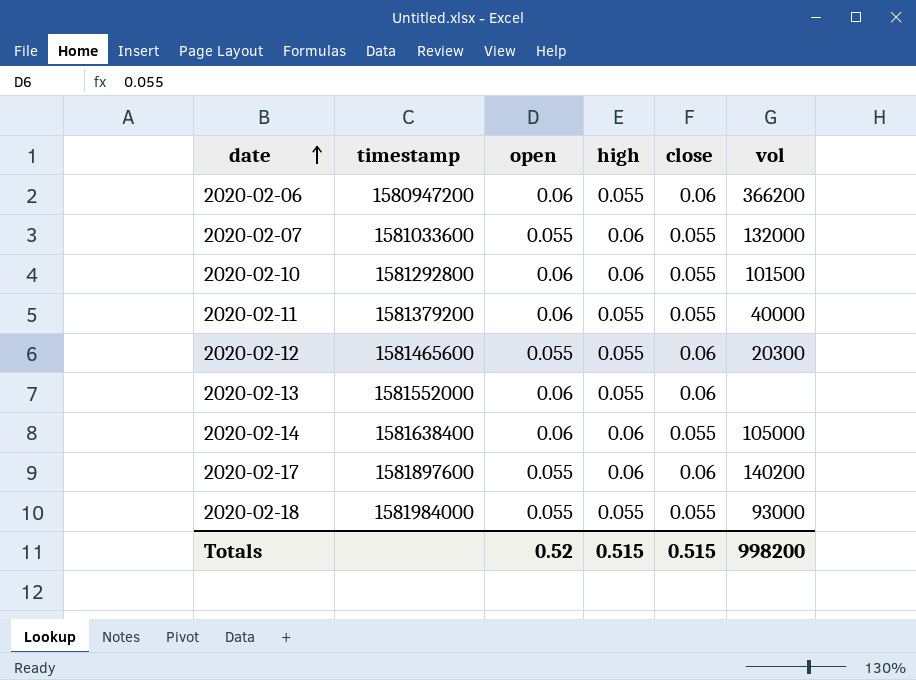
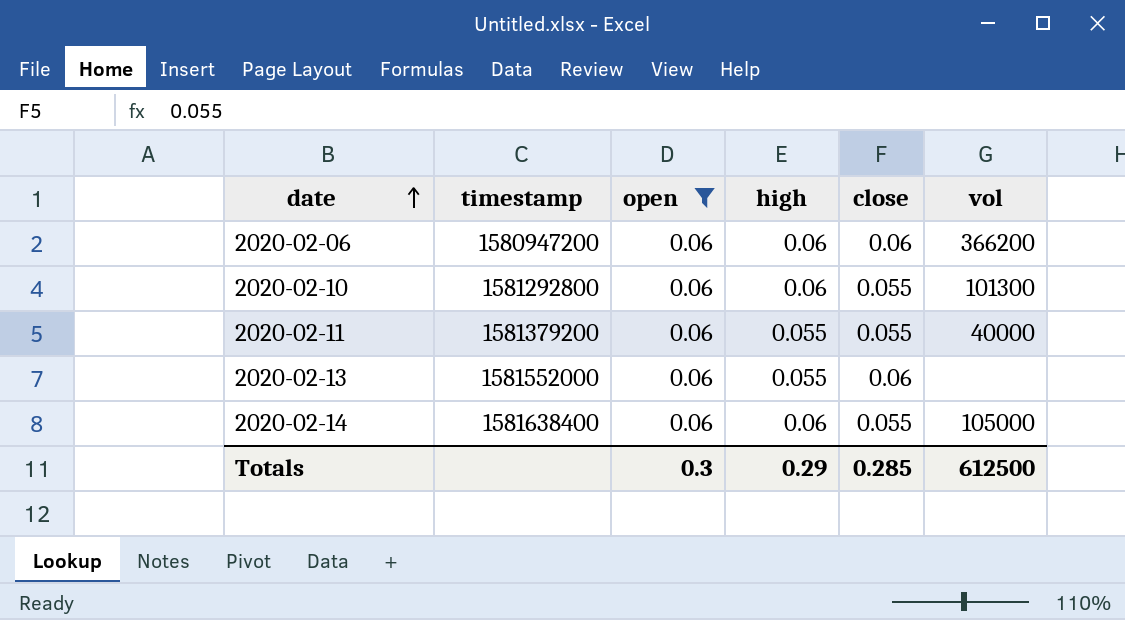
filter: none -> open = 0.06
2020-02-06 | high: 0.055 -> 0.06
2020-02-10 | vol: 101500 -> 101300
Totals | open: 0.52 -> 0.3
Totals | high: 0.515 -> 0.29
Totals | close: 0.515 -> 0.285
Totals | vol: 998200 -> 612500

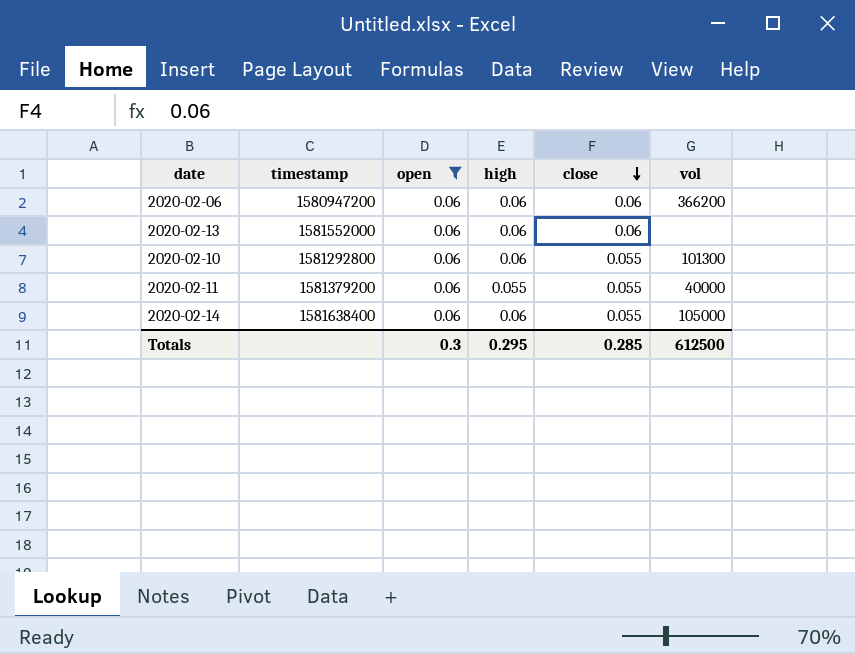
row order: date ascending -> close descending
2020-02-13 | high: 0.055 -> 0.06
Totals | high: 0.29 -> 0.295

